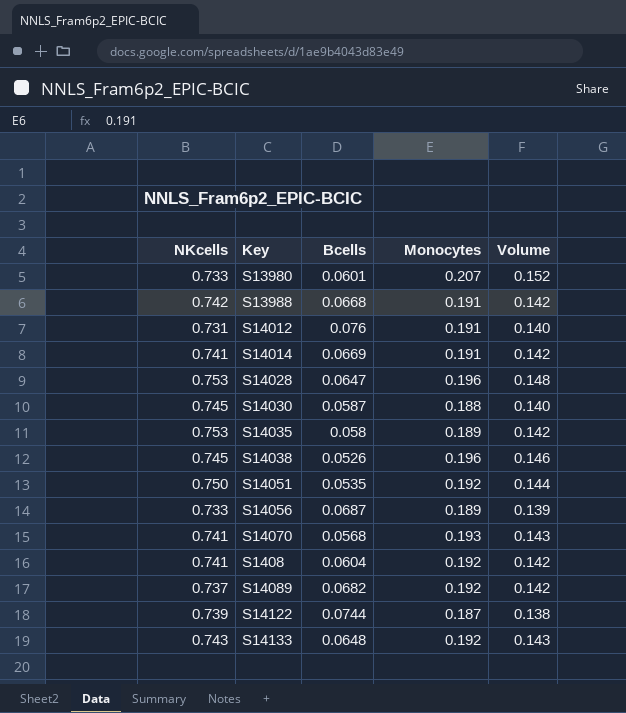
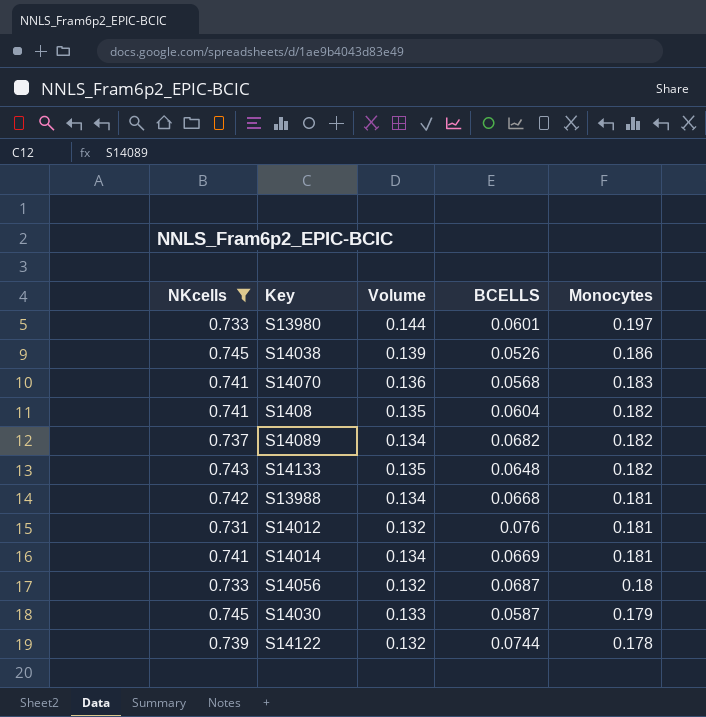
filter: none -> NKcells <= 0.745
row order: none -> Monocytes descending
column Volume | position: 5 -> 3
column name: Bcells -> BCELLS
S13980 | Volume: 0.152 -> 0.144
S13980 | Monocytes: 0.207 -> 0.197
S14038 | Volume: 0.146 -> 0.139
S14038 | Monocytes: 0.196 -> 0.186
S14070 | Volume: 0.143 -> 0.136
S14070 | Monocytes: 0.193 -> 0.183
S1408 | Volume: 0.142 -> 0.135
S1408 | Monocytes: 0.192 -> 0.182
S14089 | Volume: 0.142 -> 0.134
S14089 | Monocytes: 0.192 -> 0.182
S14133 | Volume: 0.143 -> 0.135
S14133 | Monocytes: 0.192 -> 0.182
S13988 | Volume: 0.142 -> 0.134
S13988 | Monocytes: 0.191 -> 0.181
S14012 | Volume: 0.140 -> 0.132
S14012 | Monocytes: 0.191 -> 0.181
S14014 | Volume: 0.142 -> 0.134
S14014 | Monocytes: 0.191 -> 0.181
S14056 | Volume: 0.139 -> 0.132
S14056 | Monocytes: 0.189 -> 0.18
S14030 | Volume: 0.140 -> 0.133
S14030 | Monocytes: 0.188 -> 0.179
S14122 | Volume: 0.138 -> 0.132
S14122 | Monocytes: 0.187 -> 0.178

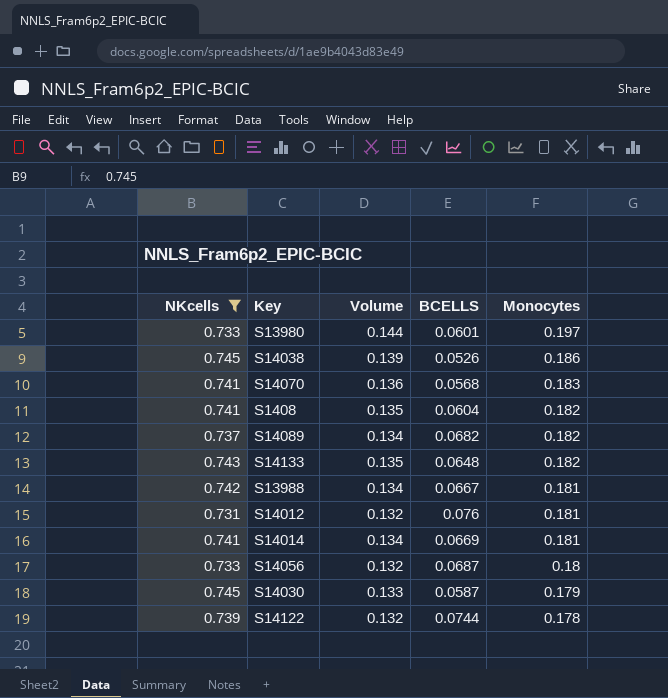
S13988 | BCELLS: 0.0668 -> 0.0667

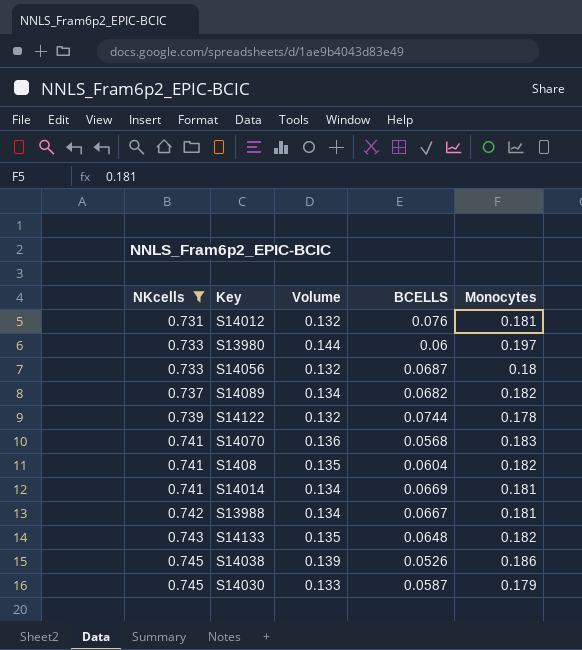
row order: Monocytes descending -> NKcells ascending
S13980 | BCELLS: 0.0601 -> 0.06

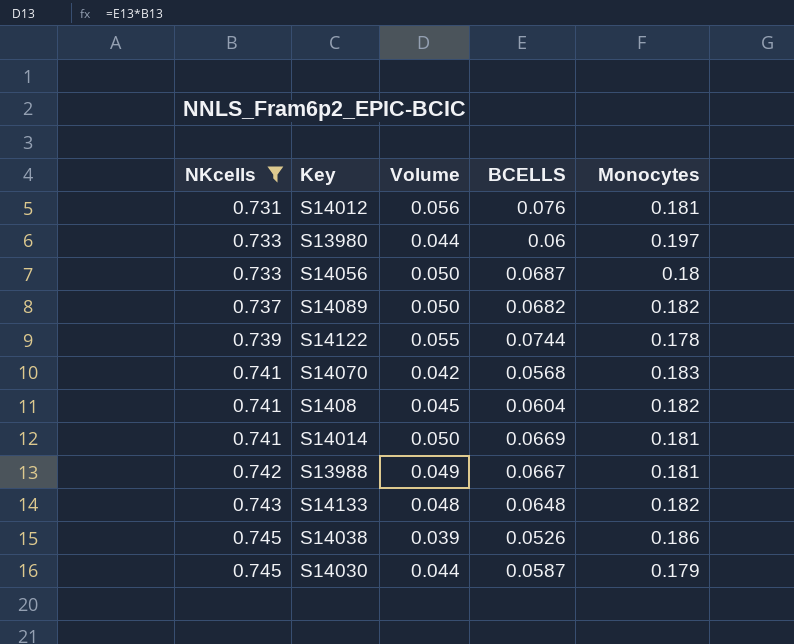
column Volume | formula: [NKcells] * [Monocytes] -> [NKcells] * [BCELLS]

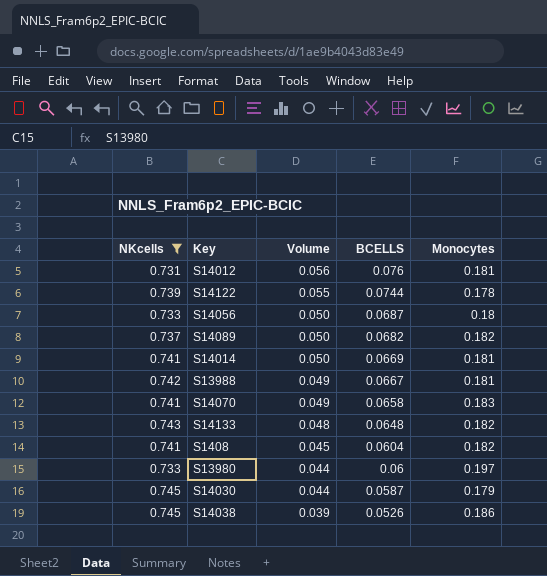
row order: NKcells ascending -> Volume descending
S14070 | Volume: 0.042 -> 0.049
S14070 | BCELLS: 0.0568 -> 0.0658

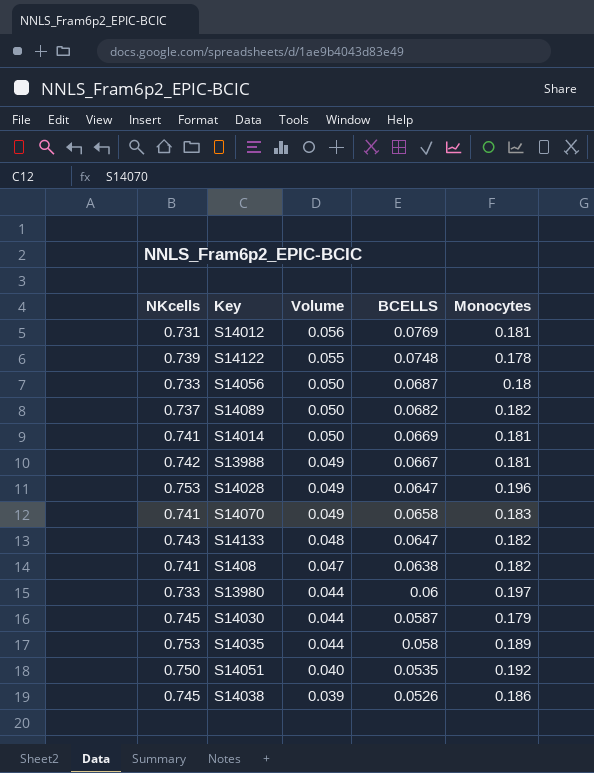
filter: NKcells <= 0.745 -> none
S14012 | BCELLS: 0.076 -> 0.0769
S14122 | BCELLS: 0.0744 -> 0.0748
S14133 | BCELLS: 0.0648 -> 0.0647
S1408 | Volume: 0.045 -> 0.047
S1408 | BCELLS: 0.0604 -> 0.0638

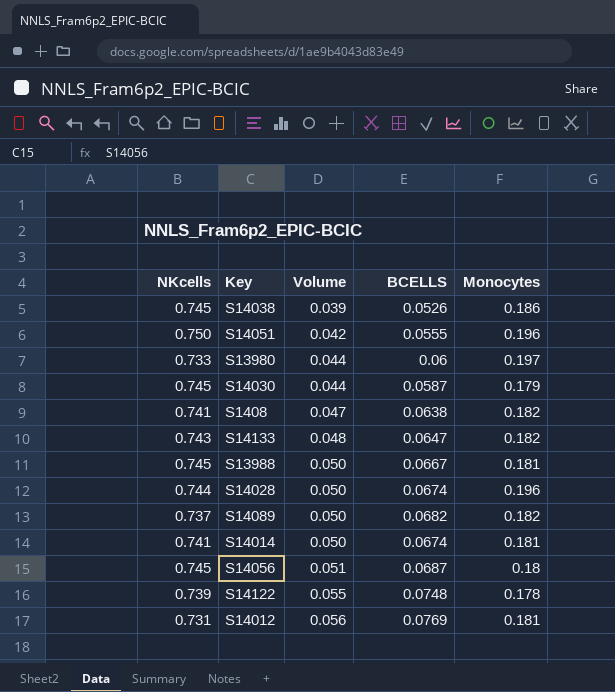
row order: Volume descending -> Volume ascending
row S14070: 0.741 | 0.049 | 0.0658 | 0.183 -> none
row S14035: 0.753 | 0.044 | 0.058 | 0.189 -> none
S14051 | Volume: 0.040 -> 0.042
S14051 | BCELLS: 0.0535 -> 0.0555
S14051 | Monocytes: 0.192 -> 0.196
S13988 | NKcells: 0.742 -> 0.745
S13988 | Volume: 0.049 -> 0.050
S14028 | NKcells: 0.753 -> 0.744
S14028 | Volume: 0.049 -> 0.050
S14028 | BCELLS: 0.0647 -> 0.0674
S14014 | BCELLS: 0.0669 -> 0.0674
S14056 | NKcells: 0.733 -> 0.745
S14056 | Volume: 0.050 -> 0.051

